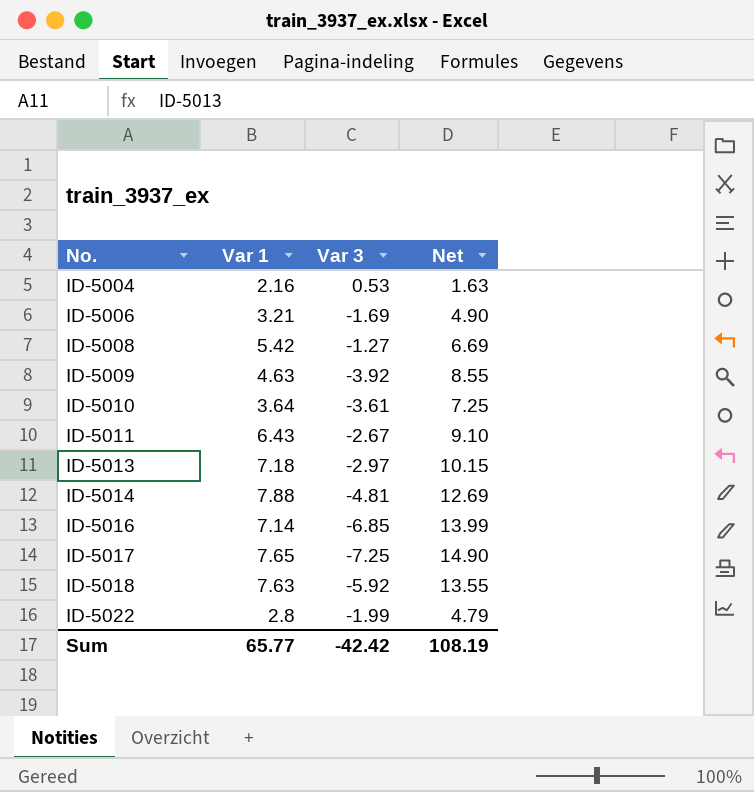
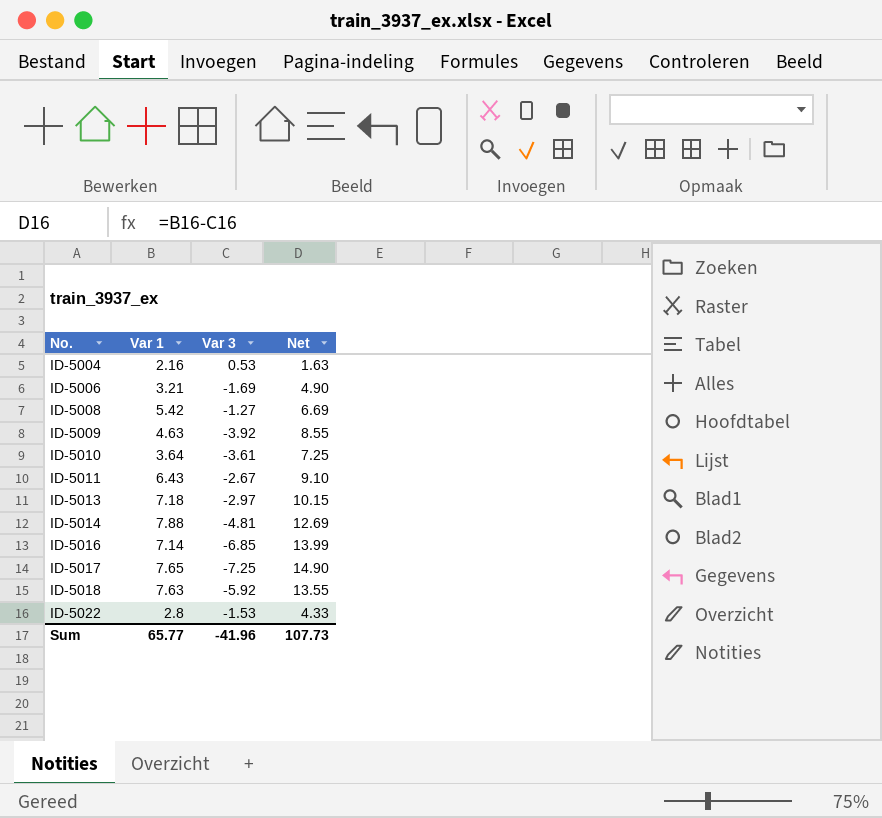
ID-5022 | Var 3: -1.99 -> -1.53
ID-5022 | Net: 4.79 -> 4.33
Sum | Var 3: -42.42 -> -41.96
Sum | Net: 108.19 -> 107.73

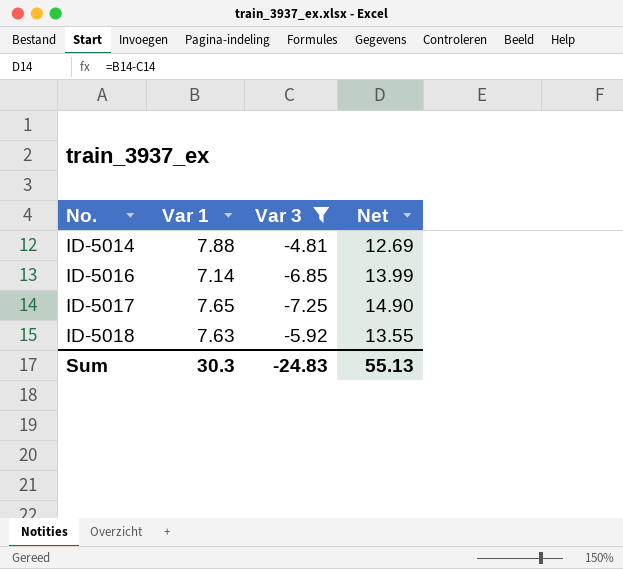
filter: none -> Var 3 <= -4.81
Sum | Var 1: 65.77 -> 30.3
Sum | Var 3: -41.96 -> -24.83
Sum | Net: 107.73 -> 55.13

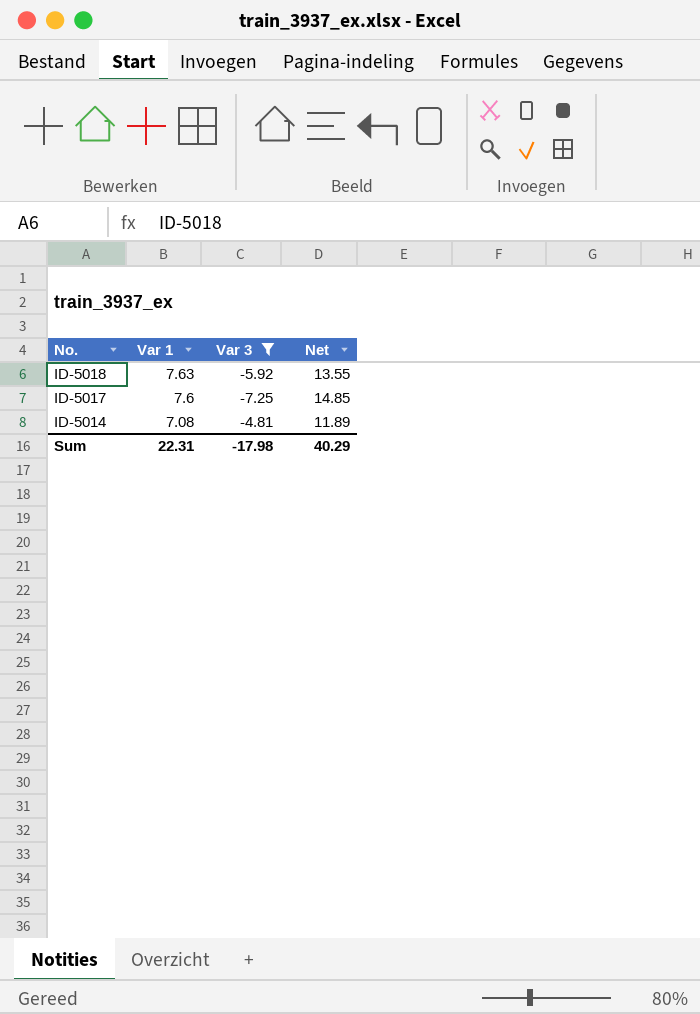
row order: No. ascending -> No. descending
row ID-5016: 7.14 | -6.85 | 13.99 -> none
ID-5017 | Var 1: 7.65 -> 7.6
ID-5017 | Net: 14.90 -> 14.85
ID-5014 | Var 1: 7.88 -> 7.08
ID-5014 | Net: 12.69 -> 11.89
Sum | Var 1: 30.3 -> 22.31
Sum | Var 3: -24.83 -> -17.98
Sum | Net: 55.13 -> 40.29

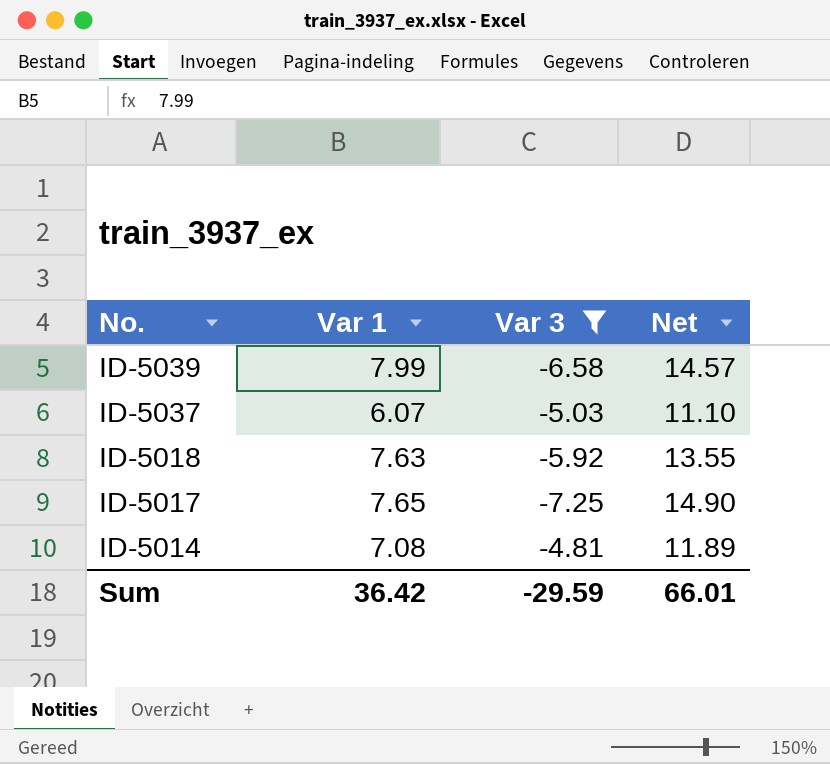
row ID-5039: none -> 7.99 | -6.58 | 14.57
row ID-5037: none -> 6.07 | -5.03 | 11.10
ID-5017 | Var 1: 7.6 -> 7.65
ID-5017 | Net: 14.85 -> 14.90
Sum | Var 1: 22.31 -> 36.42
Sum | Var 3: -17.98 -> -29.59
Sum | Net: 40.29 -> 66.01

